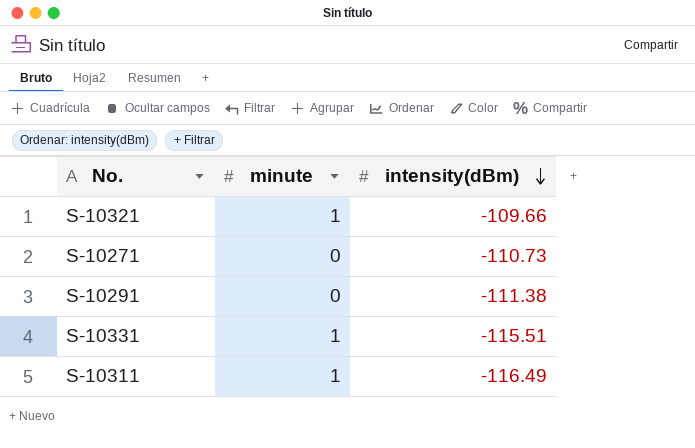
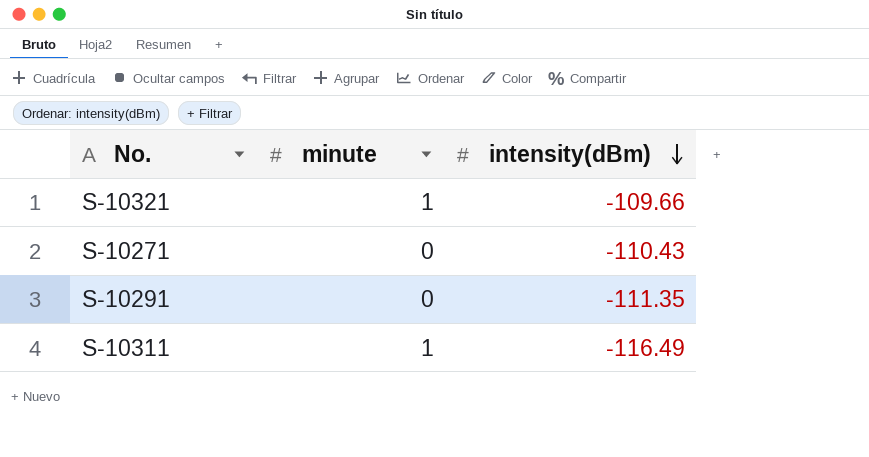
row S-10331: 1 | -115.51 -> none
S-10271 | intensity(dBm): -110.73 -> -110.43
S-10291 | intensity(dBm): -111.38 -> -111.35

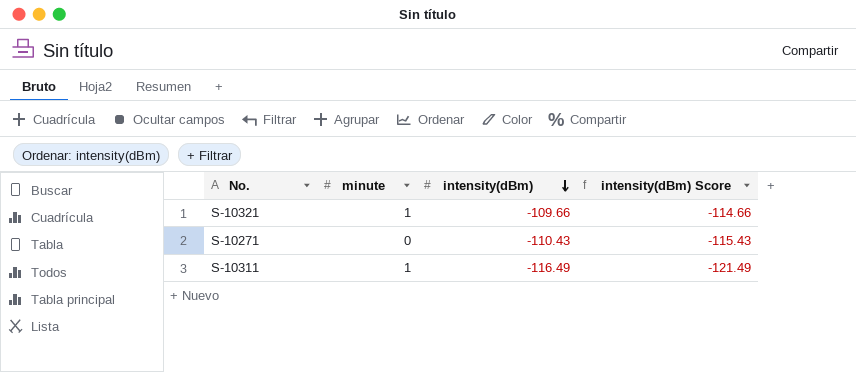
column intensity(dBm) Score | formula: none -> [intensity(dBm)] - 5
row S-10291: 0 | -111.35 -> none

